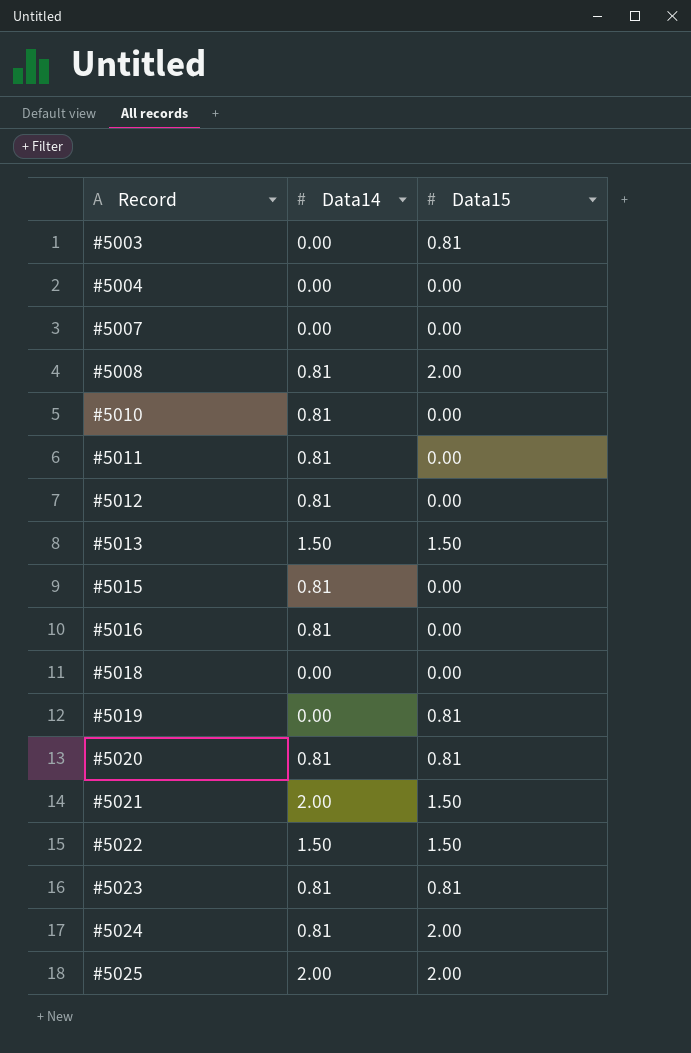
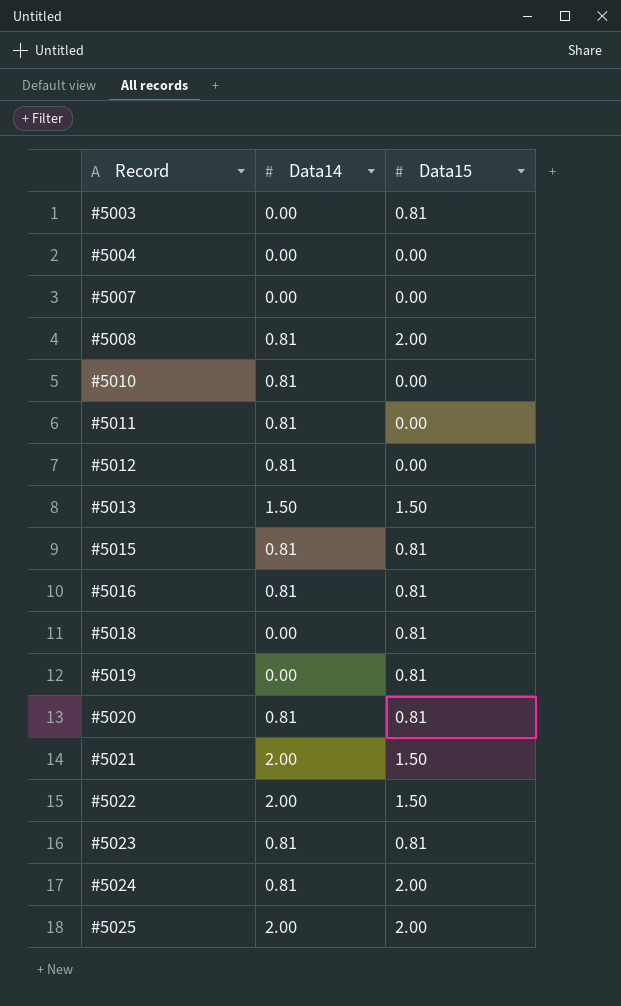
#5015 | Data15: 0.00 -> 0.81
#5016 | Data15: 0.00 -> 0.81
#5018 | Data15: 0.00 -> 0.81
#5022 | Data14: 1.50 -> 2.00

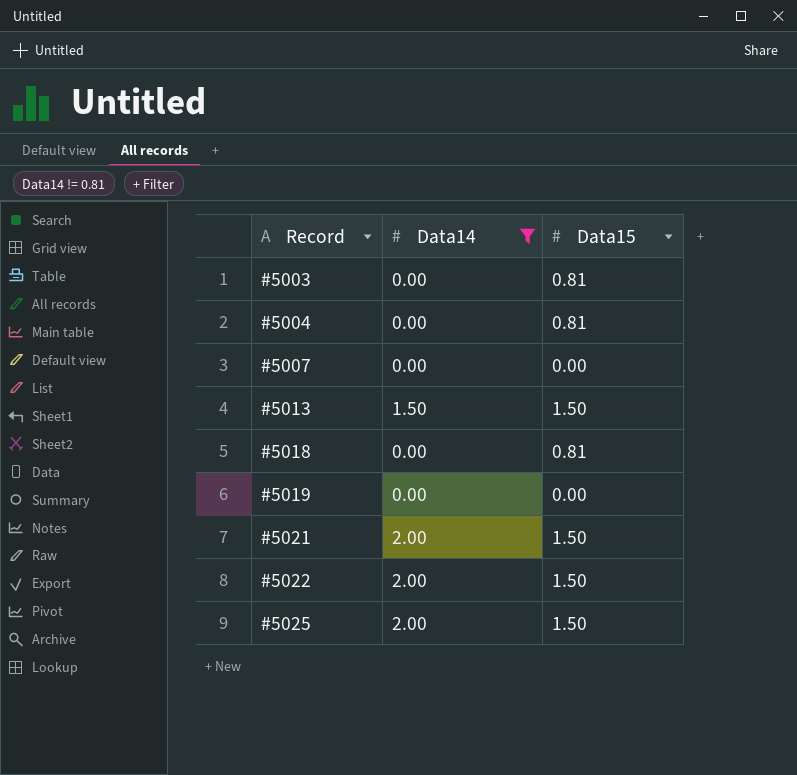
filter: none -> Data14 != 0.81
#5004 | Data15: 0.00 -> 0.81
#5019 | Data15: 0.81 -> 0.00
#5025 | Data15: 2.00 -> 1.50

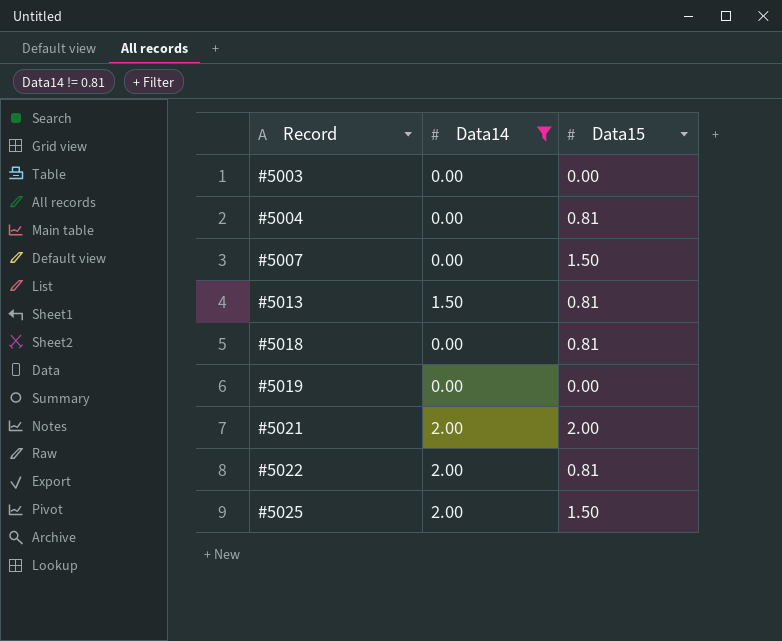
#5003 | Data15: 0.81 -> 0.00
#5007 | Data15: 0.00 -> 1.50
#5013 | Data15: 1.50 -> 0.81
#5021 | Data15: 1.50 -> 2.00
#5022 | Data15: 1.50 -> 0.81

